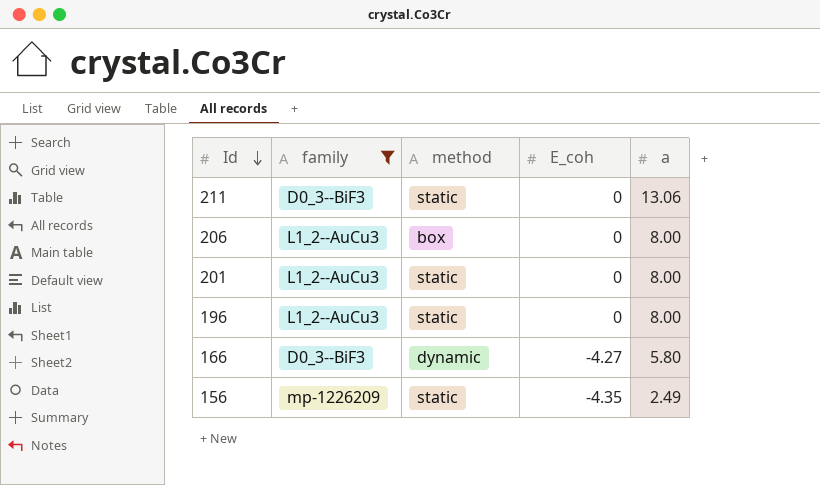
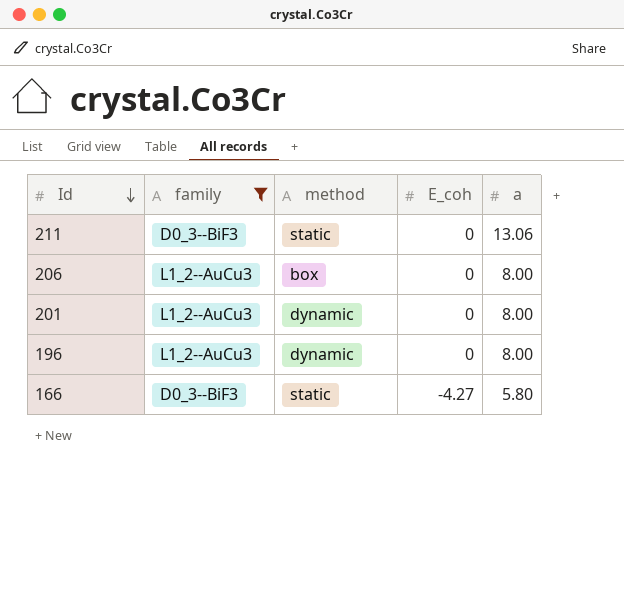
row 156: mp-1226209 | static | -4.35 | 2.49 -> none
201 | method: static -> dynamic
196 | method: static -> dynamic
166 | method: dynamic -> static

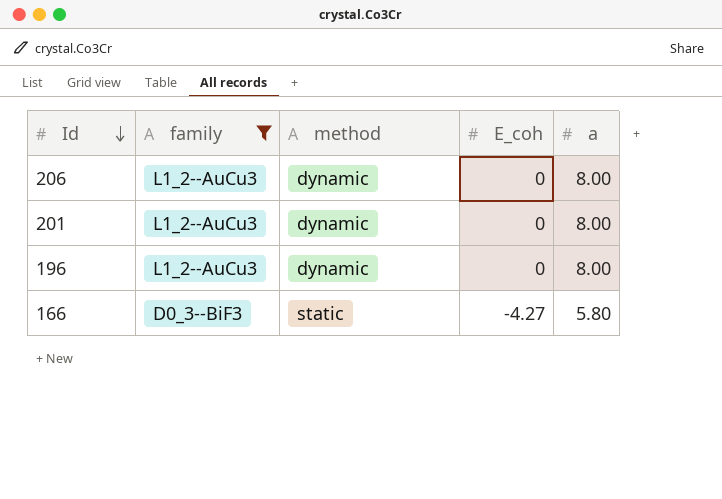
row 211: D0_3--BiF3 | static | 0 | 13.06 -> none
206 | method: box -> dynamic

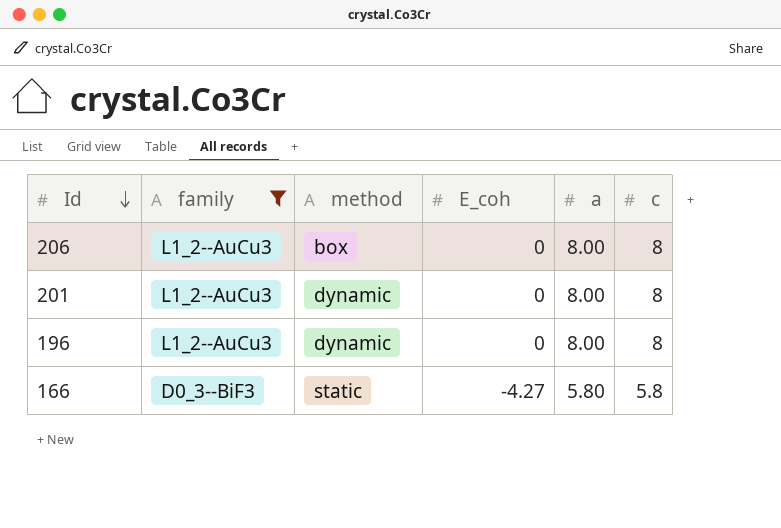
column c | position: none -> 6
206 | method: dynamic -> box

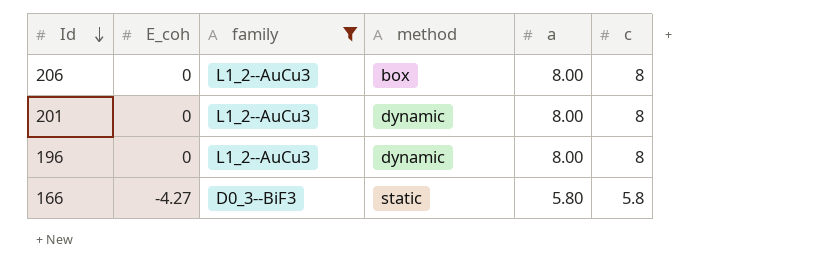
column E_coh | position: 4 -> 2

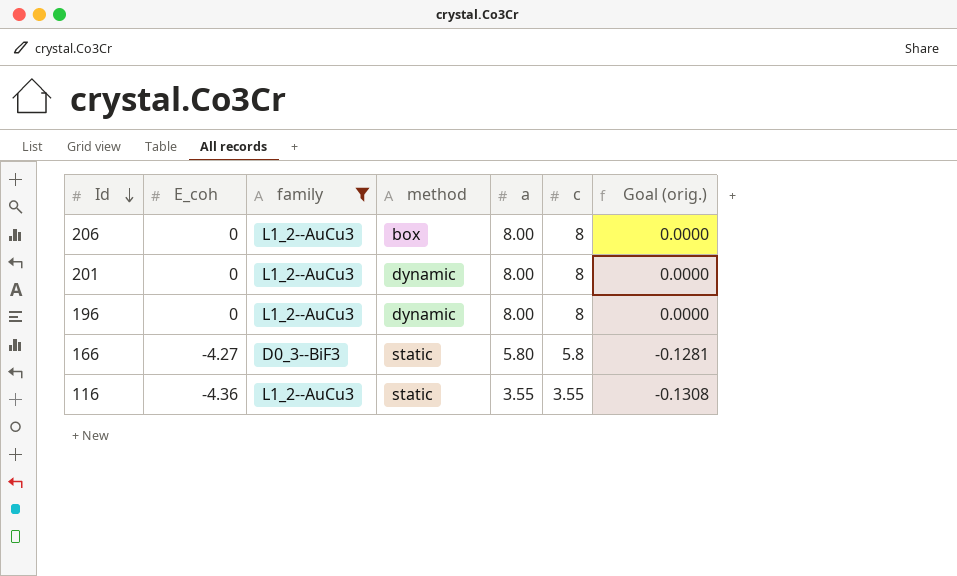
column Goal (orig.) | formula: none -> [E_coh] * 0.03
row 116: none -> -4.36 | L1_2--AuCu3 | static | 3.55 | 3.55 | -0.1308

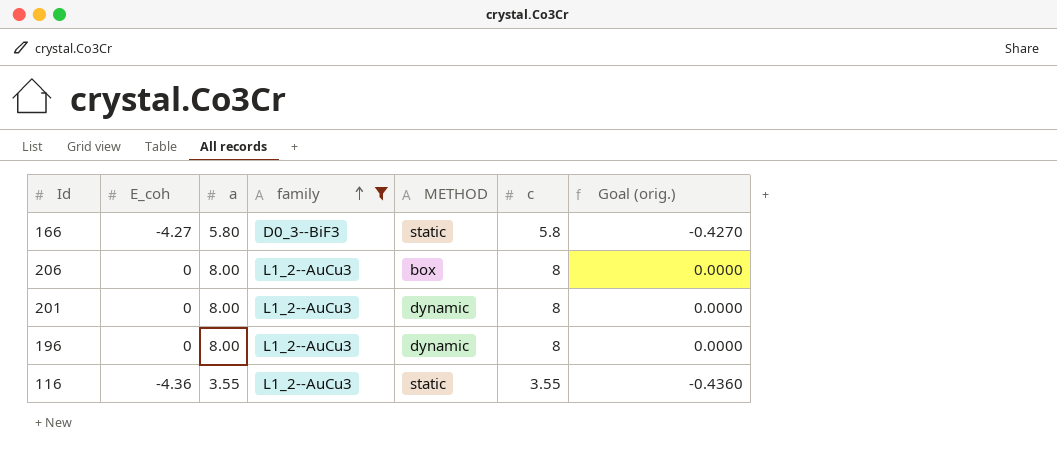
row order: Id descending -> family ascending
column a | position: 5 -> 3
column name: method -> METHOD
column Goal (orig.) | formula: [E_coh] * 0.03 -> [E_coh] * 0.1

